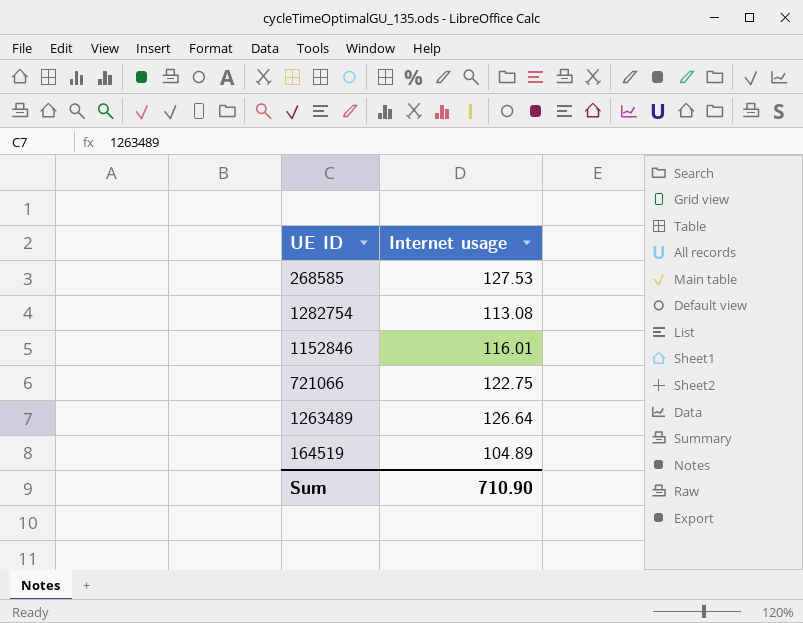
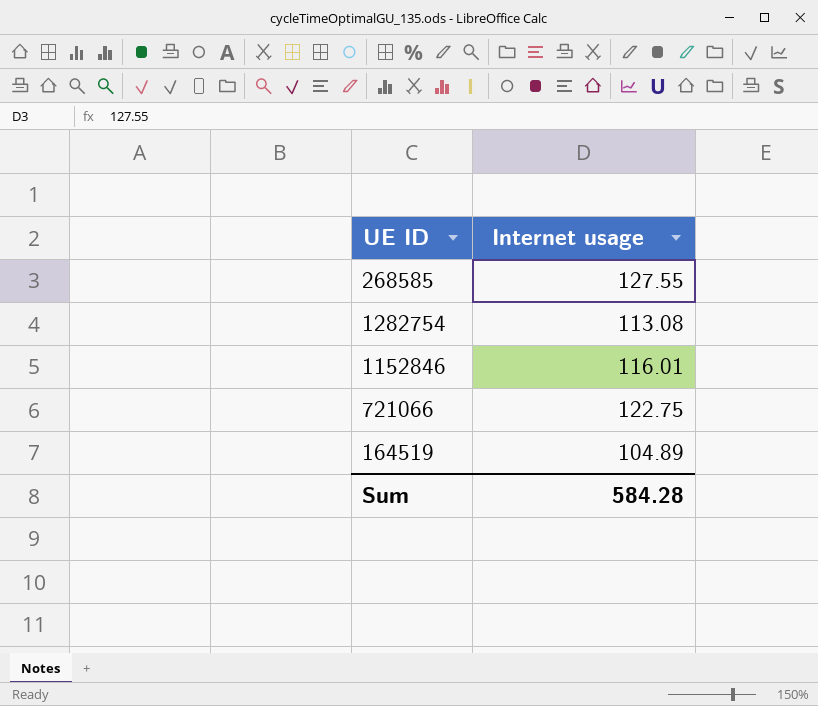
row 1263489: 126.64 -> none
268585 | Internet usage: 127.53 -> 127.55
Sum | Internet usage: 710.90 -> 584.28

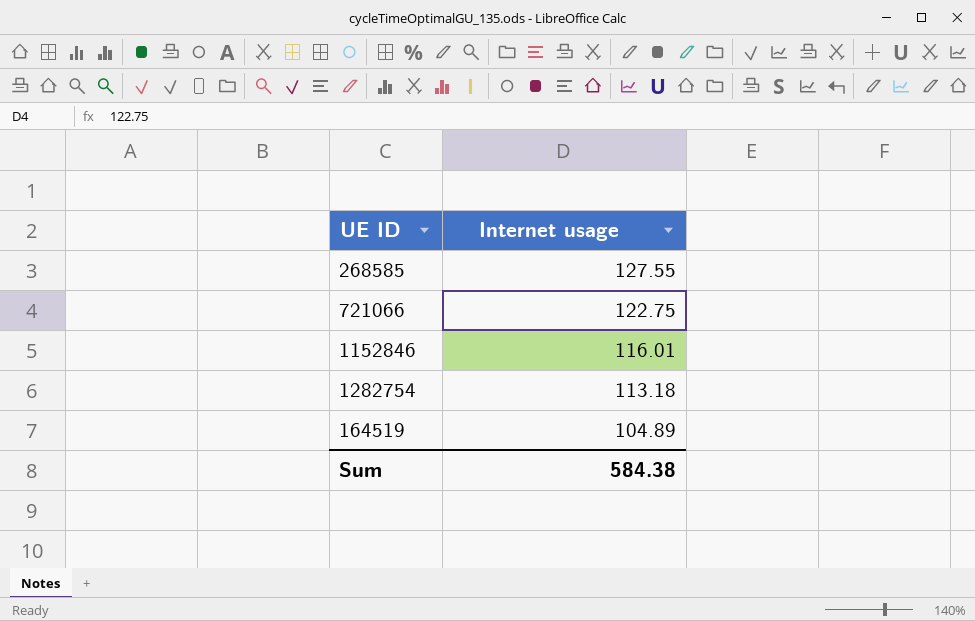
row order: none -> Internet usage descending
1282754 | Internet usage: 113.08 -> 113.18
Sum | Internet usage: 584.28 -> 584.38

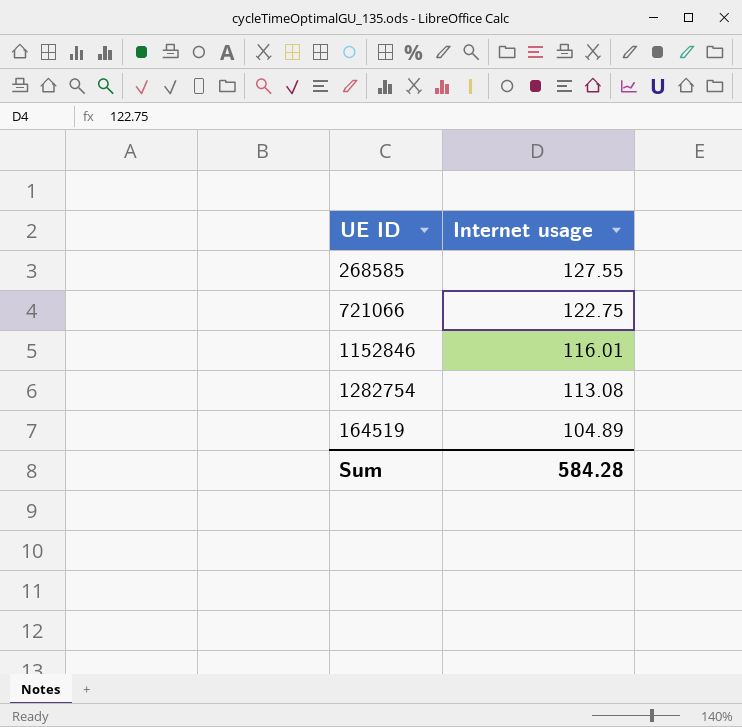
1282754 | Internet usage: 113.18 -> 113.08
Sum | Internet usage: 584.38 -> 584.28

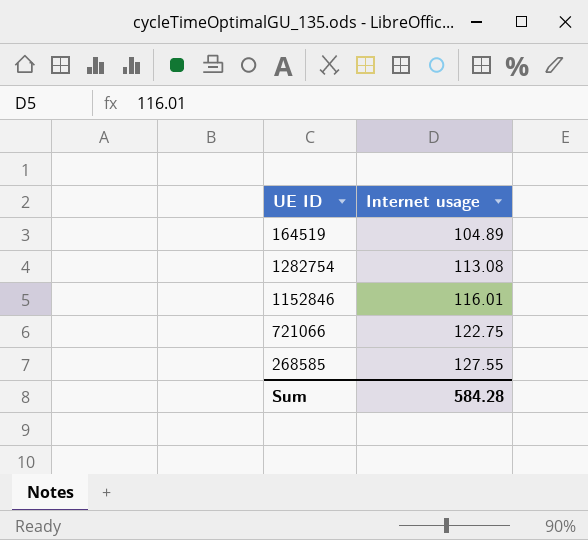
row order: Internet usage descending -> Internet usage ascending

